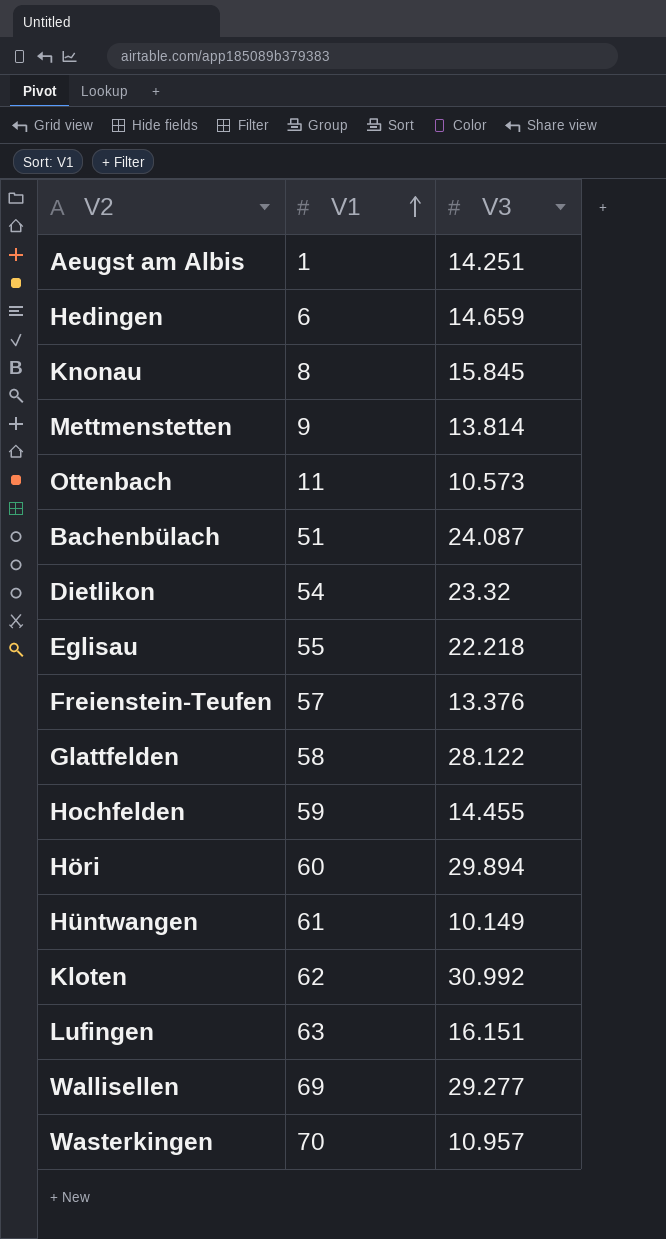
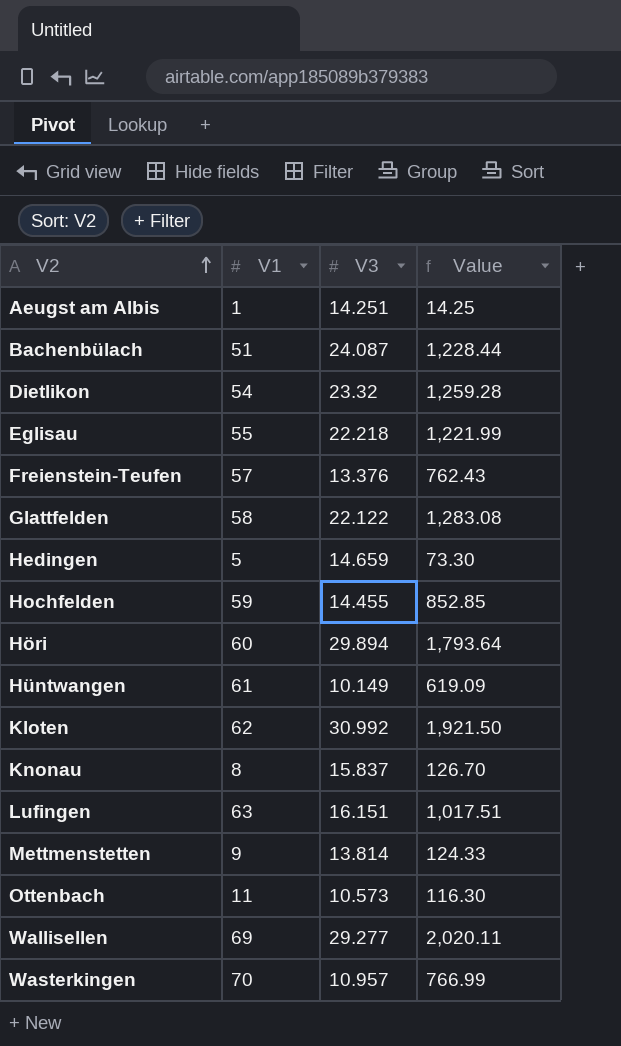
row order: V1 ascending -> V2 ascending
column Value | formula: none -> [V1] * [V3]
Glattfelden | V3: 28.122 -> 22.122
Hedingen | V1: 6 -> 5
Knonau | V3: 15.845 -> 15.837

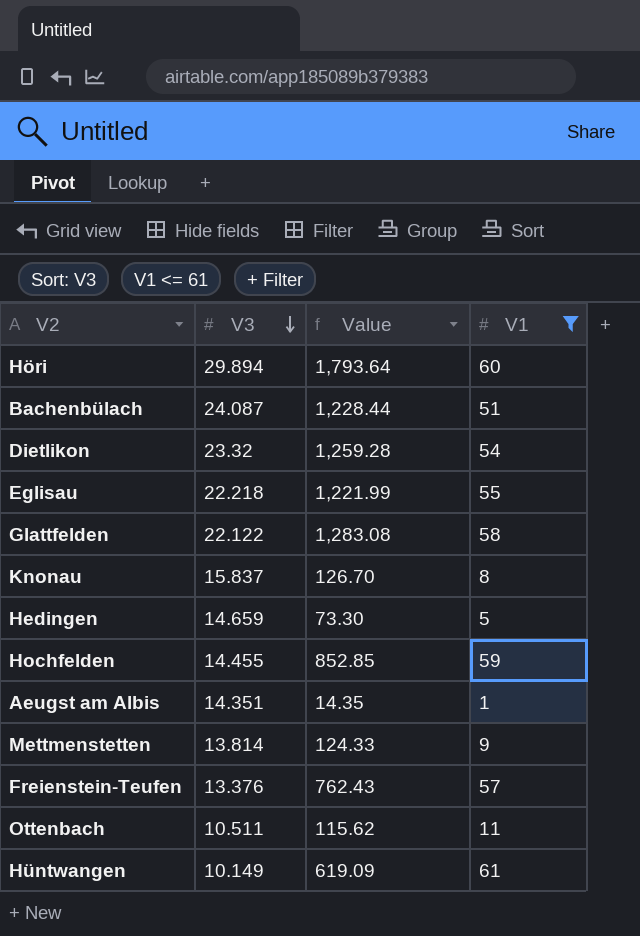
filter: none -> V1 <= 61
row order: V2 ascending -> V3 descending
column V1 | position: 2 -> 4
Aeugst am Albis | V3: 14.251 -> 14.351
Aeugst am Albis | Value: 14.25 -> 14.35
Ottenbach | V3: 10.573 -> 10.511
Ottenbach | Value: 116.30 -> 115.62

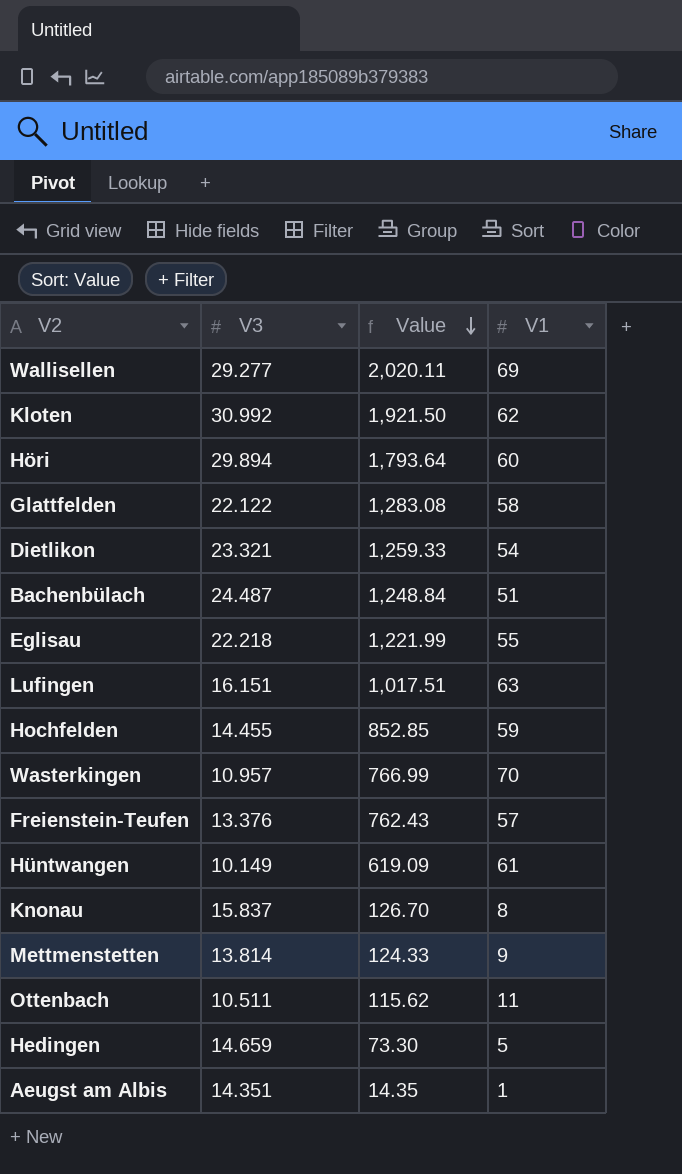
filter: V1 <= 61 -> none
row order: V3 descending -> Value descending
Dietlikon | V3: 23.32 -> 23.321
Dietlikon | Value: 1,259.28 -> 1,259.33
Bachenbülach | V3: 24.087 -> 24.487
Bachenbülach | Value: 1,228.44 -> 1,248.84

